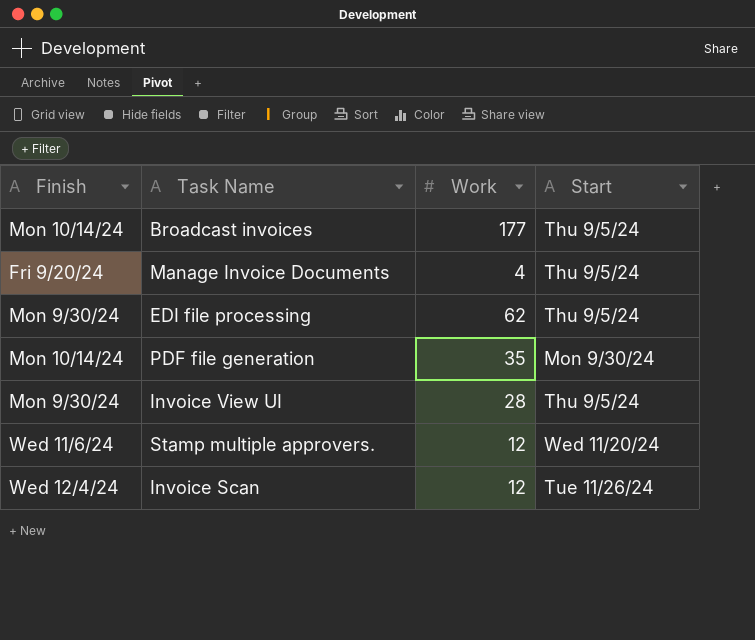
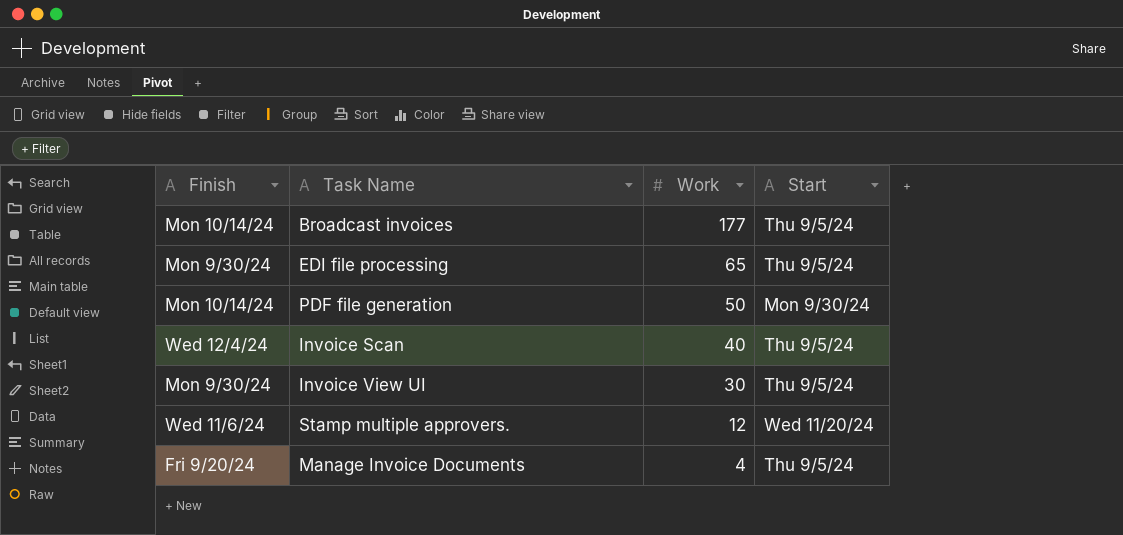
row order: none -> Work descending
EDI file processing | Work: 62 -> 65
PDF file generation | Work: 35 -> 50
Invoice Scan | Work: 12 -> 40
Invoice Scan | Start: Tue 11/26/24 -> Thu 9/5/24
Invoice View UI | Work: 28 -> 30

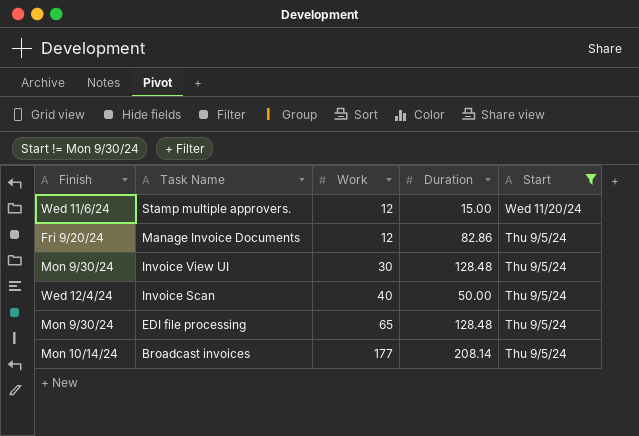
filter: none -> Start != Mon 9/30/24
row order: Work descending -> Task Name descending
column Duration | position: none -> 4
Manage Invoice Documents | Work: 4 -> 12

